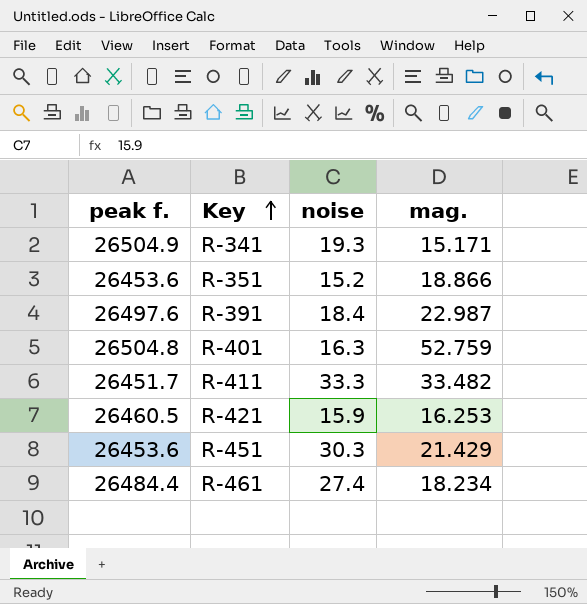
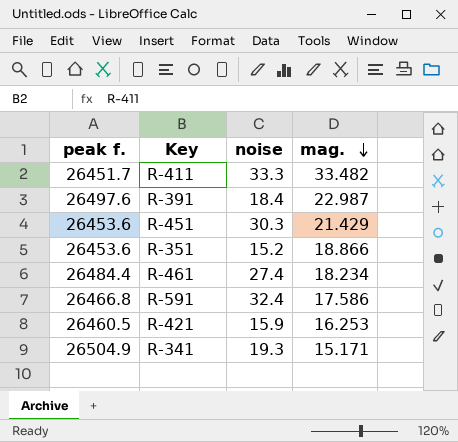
row order: Key ascending -> mag. descending
row R-401: 26504.8 | 16.3 | 52.759 -> none
row R-591: none -> 26466.8 | 32.4 | 17.586

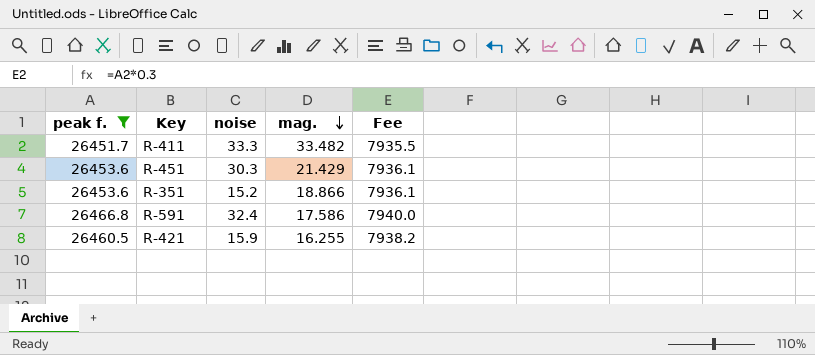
filter: none -> peak f. <= 26466.8
column Fee | formula: none -> [peak f.] * 0.3
R-421 | mag.: 16.253 -> 16.255

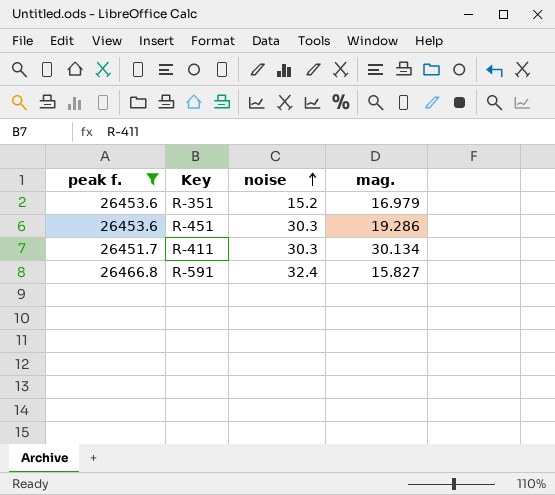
row order: mag. descending -> noise ascending
column Fee | formula: [peak f.] * 0.3 -> none
row R-421: 26460.5 | 15.9 | 16.255 | 7938.2 -> none
R-351 | mag.: 18.866 -> 16.979
R-451 | mag.: 21.429 -> 19.286
R-411 | noise: 33.3 -> 30.3
R-411 | mag.: 33.482 -> 30.134
R-591 | mag.: 17.586 -> 15.827

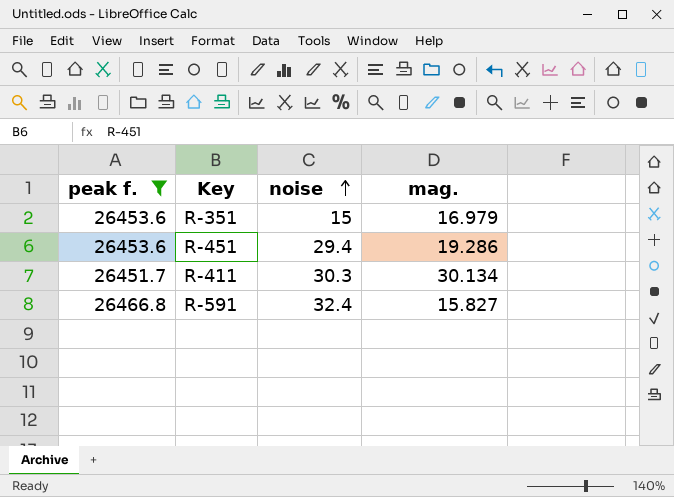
R-351 | noise: 15.2 -> 15
R-451 | noise: 30.3 -> 29.4

